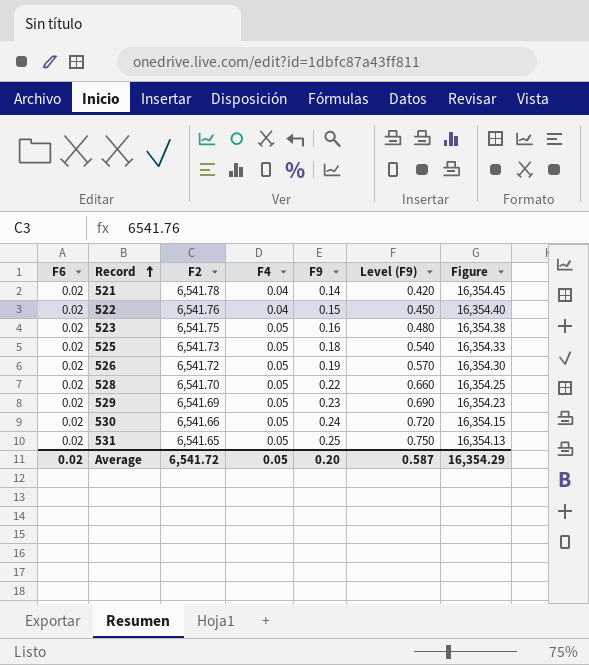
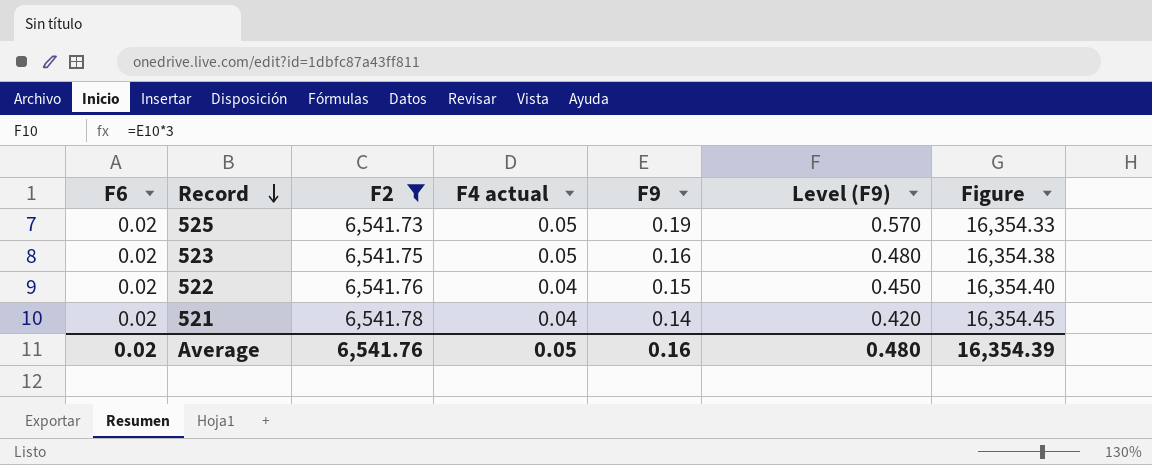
filter: none -> F2 >= 6,541.73
row order: Record ascending -> Record descending
column name: F4 -> F4 actual
525 | F9: 0.18 -> 0.19
525 | Level (F9): 0.540 -> 0.570
Average | F2: 6,541.72 -> 6,541.76
Average | F9: 0.20 -> 0.16
Average | Level (F9): 0.587 -> 0.480
Average | Figure: 16,354.29 -> 16,354.39

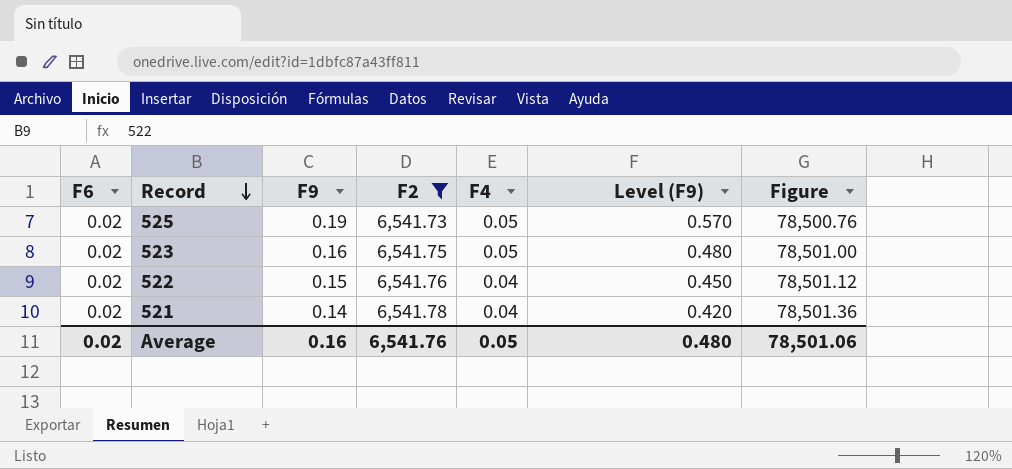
column F9 | position: 5 -> 3
column name: F4 actual -> F4
column Figure | formula: [F2] * 2.5 -> [F2] * 12
Average | Figure: 16,354.39 -> 78,501.06

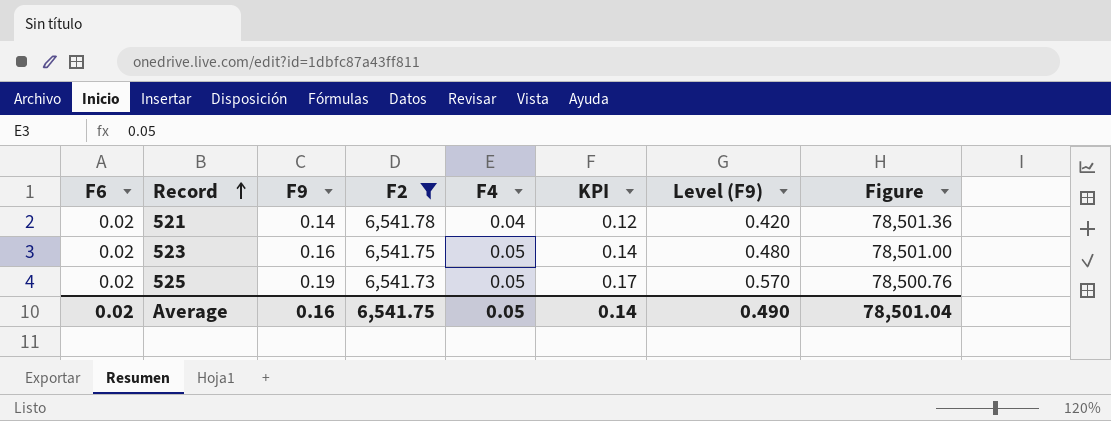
row order: Record descending -> Record ascending
column KPI | formula: none -> [F9] - [F6]
row 522: 0.02 | 0.15 | 6,541.76 | 0.04 | 0.450 | 78,501.12 -> none
Average | F2: 6,541.76 -> 6,541.75
Average | Level (F9): 0.480 -> 0.490
Average | Figure: 78,501.06 -> 78,501.04

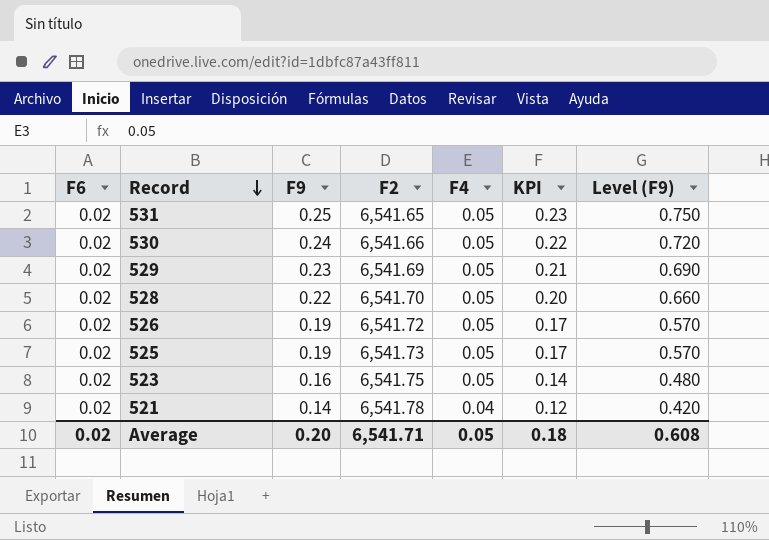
filter: F2 >= 6,541.73 -> none
row order: Record ascending -> Record descending
column Figure | formula: [F2] * 12 -> none
Average | F9: 0.16 -> 0.20
Average | F2: 6,541.75 -> 6,541.71
Average | KPI: 0.14 -> 0.18
Average | Level (F9): 0.490 -> 0.608

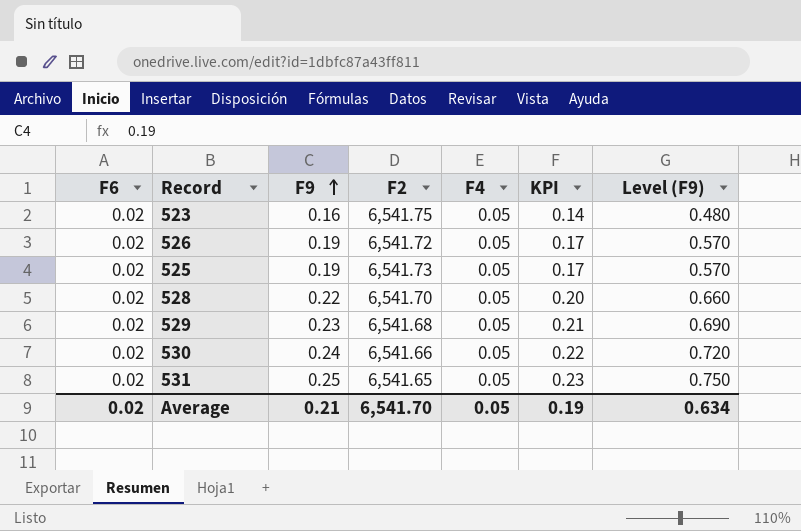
row order: Record descending -> F9 ascending
row 521: 0.02 | 0.14 | 6,541.78 | 0.04 | 0.12 | 0.420 -> none
529 | F2: 6,541.69 -> 6,541.68
Average | F9: 0.20 -> 0.21
Average | F2: 6,541.71 -> 6,541.70
Average | KPI: 0.18 -> 0.19
Average | Level (F9): 0.608 -> 0.634

